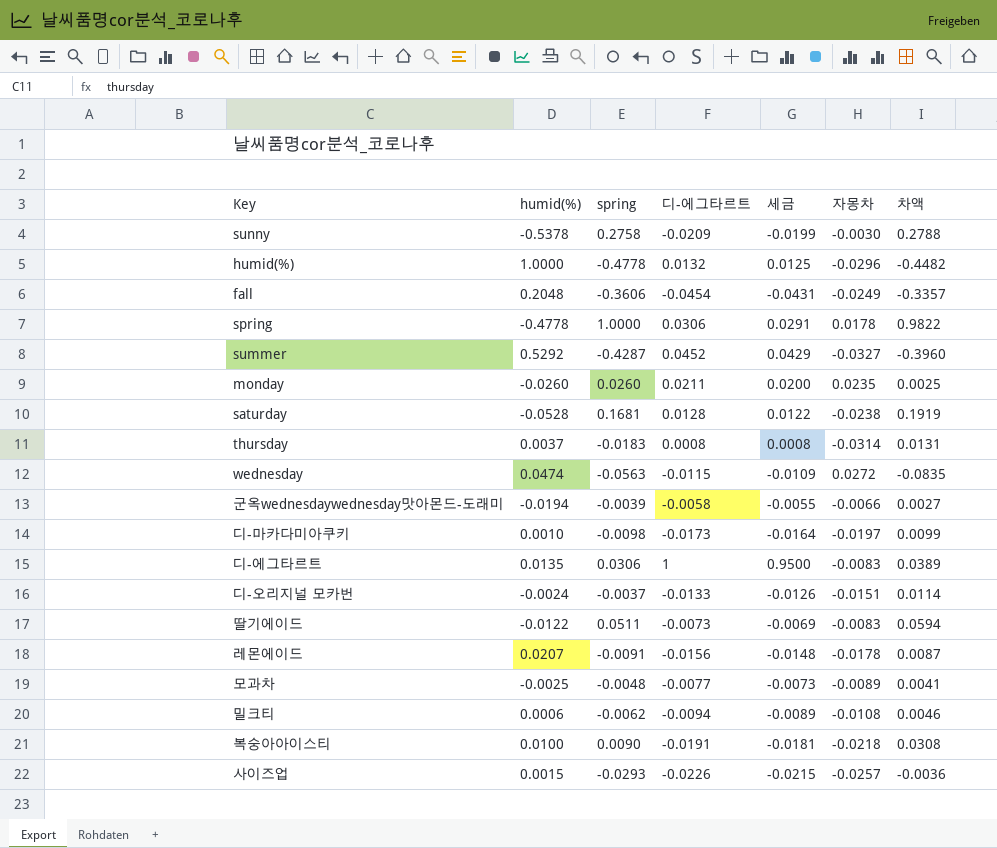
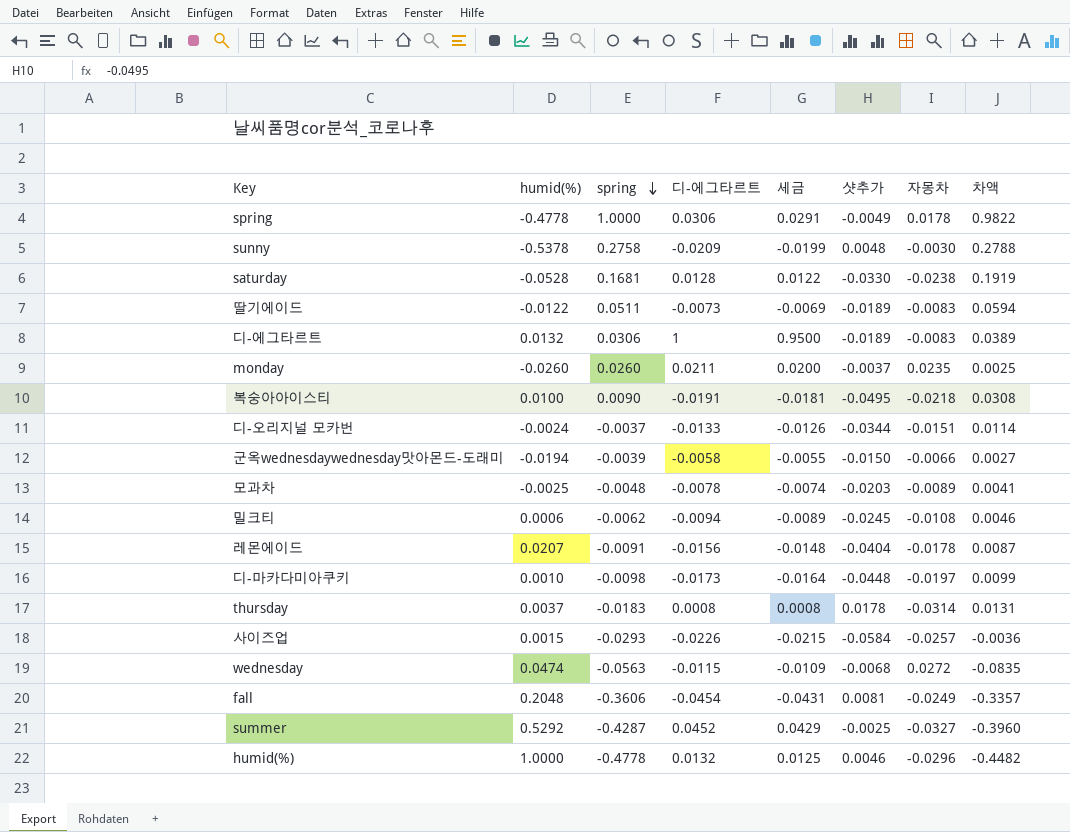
row order: none -> spring descending
column 샷추가 | position: none -> 6
디-에그타르트 | humid(%): 0.0135 -> 0.0132
모과차 | 디-에그타르트: -0.0077 -> -0.0078
모과차 | 세금: -0.0073 -> -0.0074

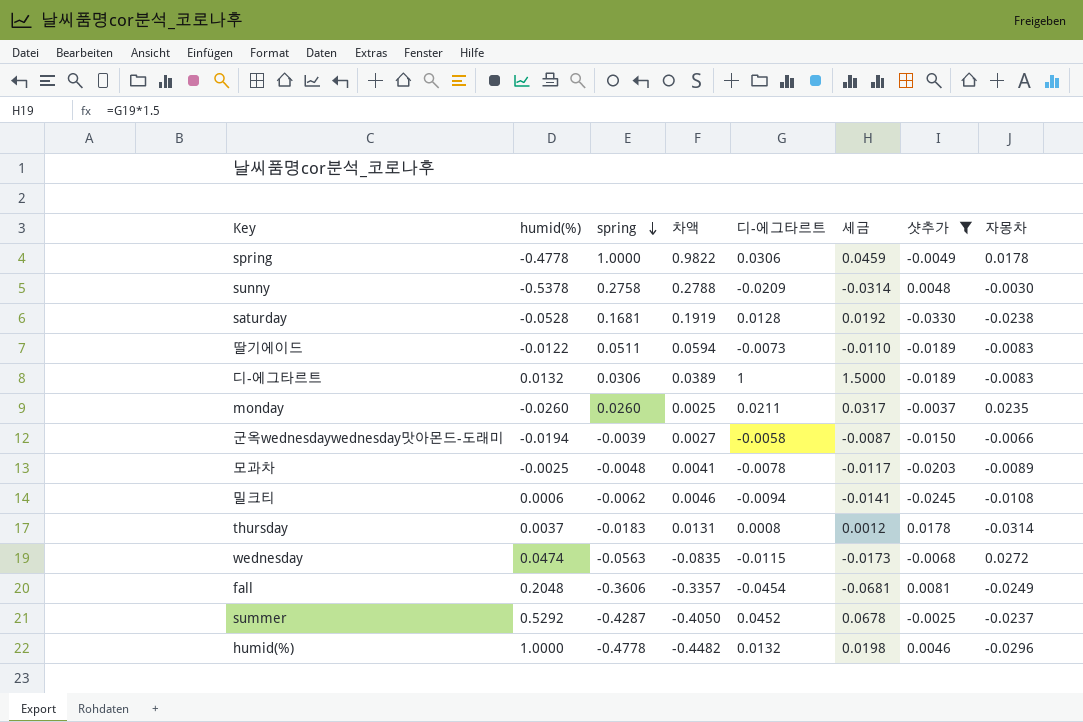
filter: none -> 샷추가 >= -0.0330
column 차액 | position: 8 -> 4
column 세금 | formula: [디-에그타르트] * 0.95 -> [디-에그타르트] * 1.5
summer | 차액: -0.3960 -> -0.4050
summer | 자몽차: -0.0327 -> -0.0237

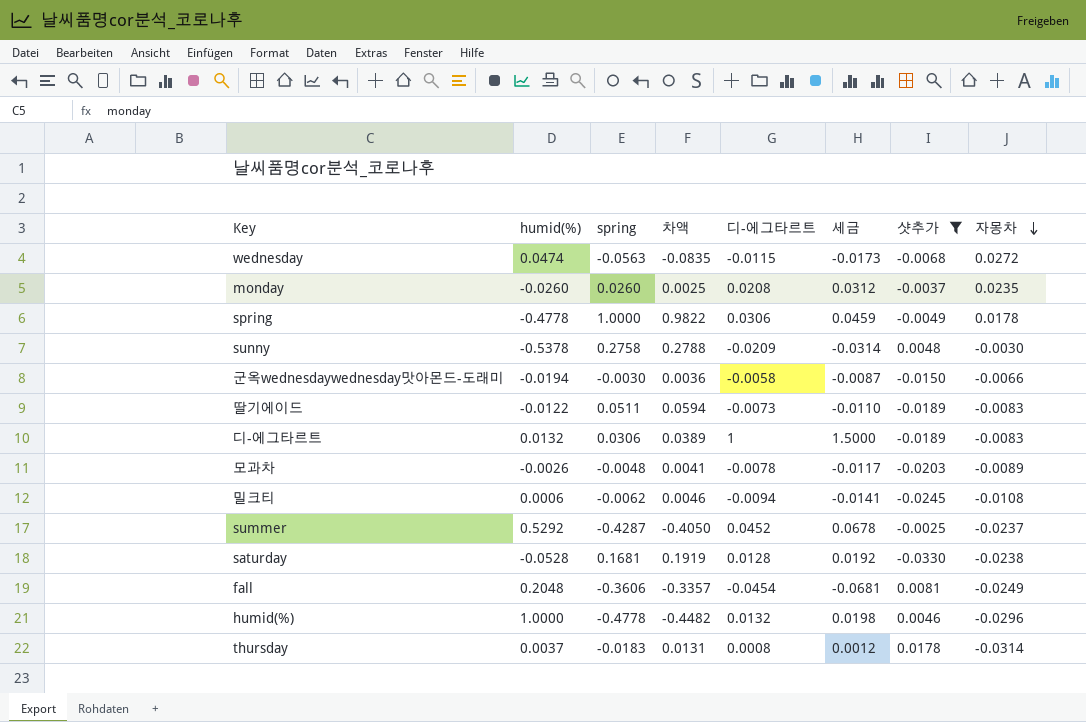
row order: spring descending -> 자몽차 descending
monday | 디-에그타르트: 0.0211 -> 0.0208
monday | 세금: 0.0317 -> 0.0312
군옥wednesdaywednesday맛아몬드-도래미 | spring: -0.0039 -> -0.0030
군옥wednesdaywednesday맛아몬드-도래미 | 차액: 0.0027 -> 0.0036
모과차 | humid(%): -0.0025 -> -0.0026

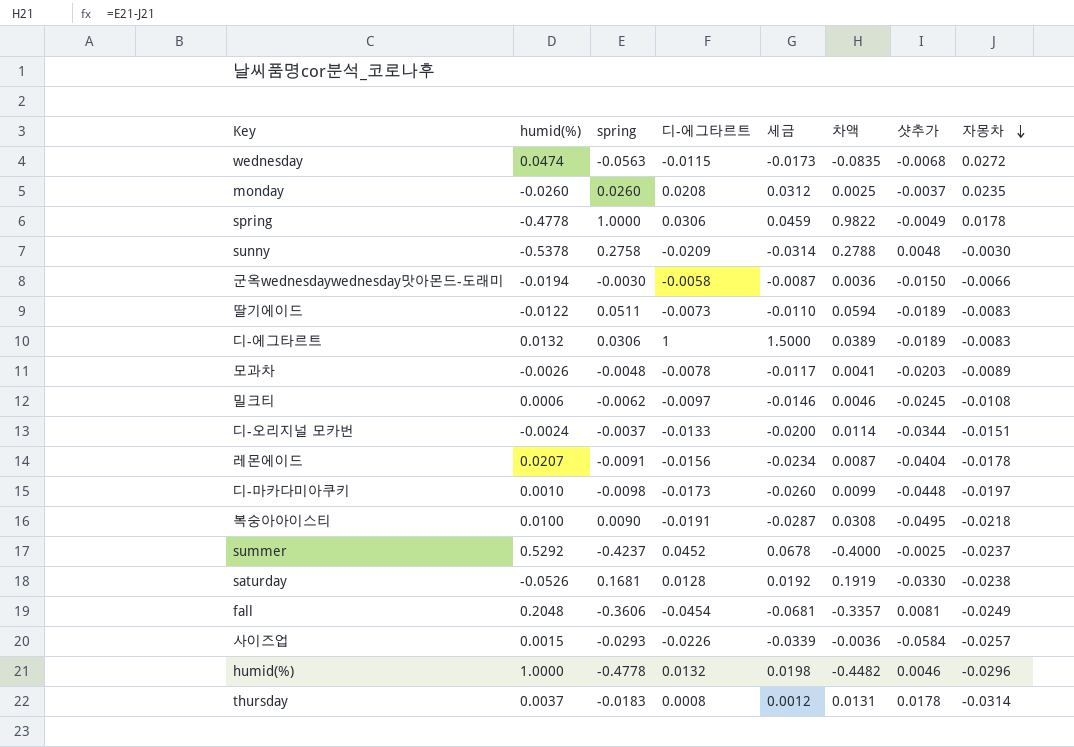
filter: 샷추가 >= -0.0330 -> none
column 차액 | position: 4 -> 6
밀크티 | 디-에그타르트: -0.0094 -> -0.0097
밀크티 | 세금: -0.0141 -> -0.0146
summer | spring: -0.4287 -> -0.4237
summer | 차액: -0.4050 -> -0.4000
saturday | humid(%): -0.0528 -> -0.0526

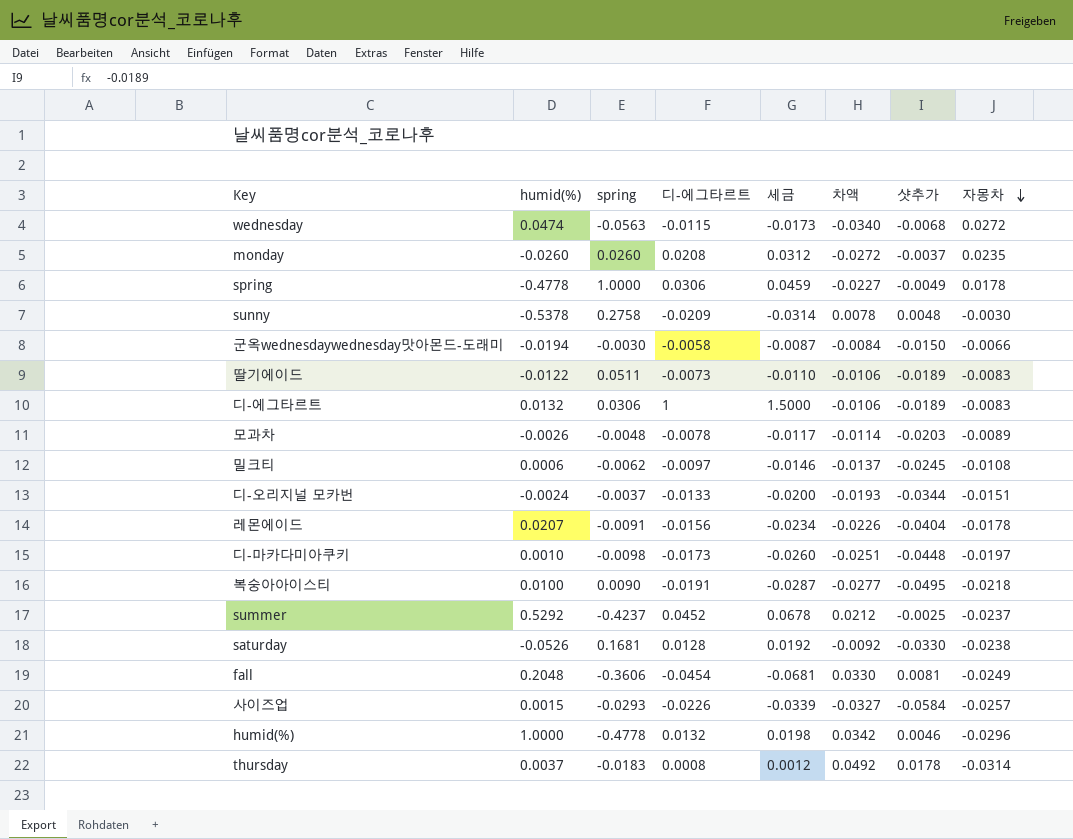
column 차액 | formula: [spring] - [자몽차] -> [샷추가] - [자몽차]

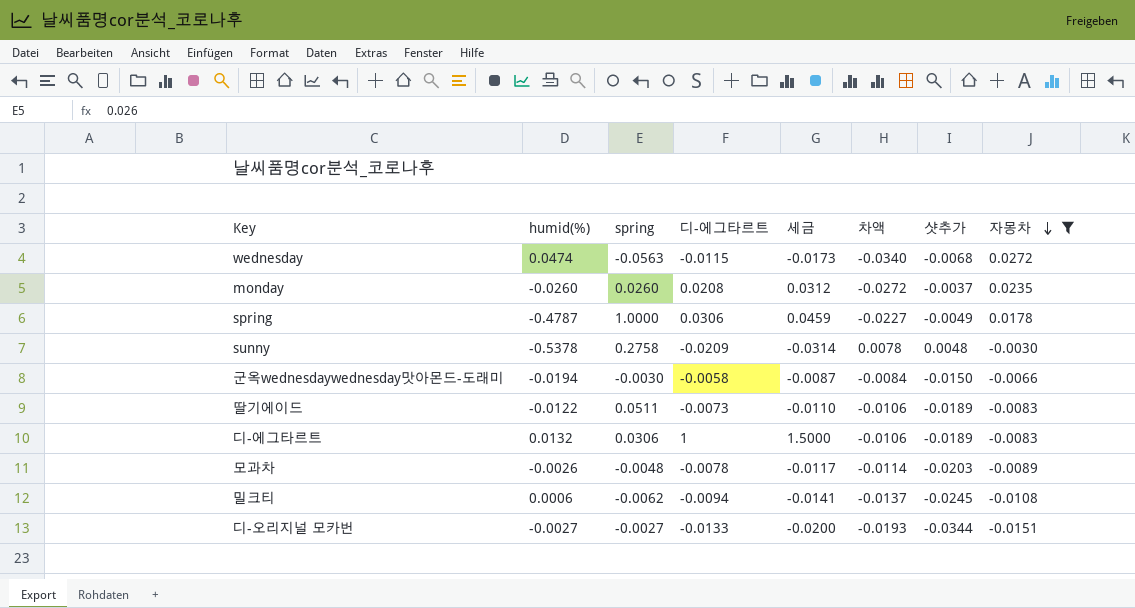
filter: none -> 자몽차 >= -0.0151
spring | humid(%): -0.4778 -> -0.4787
밀크티 | 디-에그타르트: -0.0097 -> -0.0094
밀크티 | 세금: -0.0146 -> -0.0141
디-오리지널 모카번 | humid(%): -0.0024 -> -0.0027
디-오리지널 모카번 | spring: -0.0037 -> -0.0027

